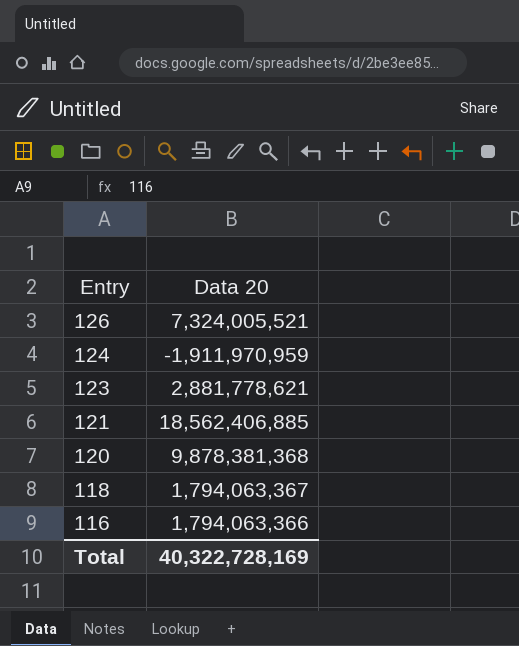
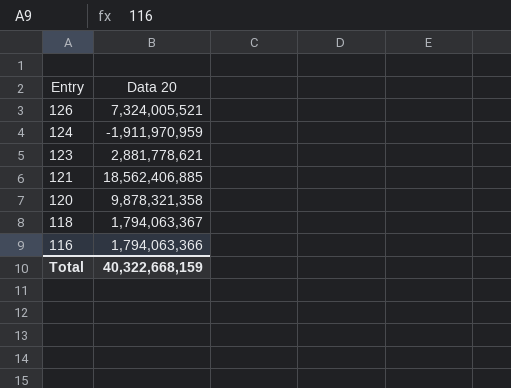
120 | Data 20: 9,878,381,368 -> 9,878,321,358
Total | Data 20: 40,322,728,169 -> 40,322,668,159

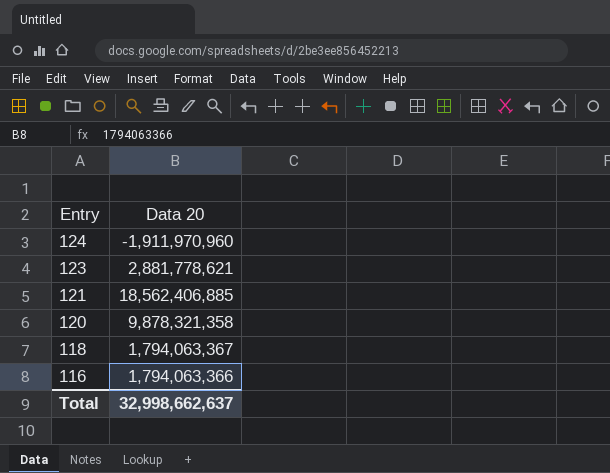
row 126: 7,324,005,521 -> none
124 | Data 20: -1,911,970,959 -> -1,911,970,960
Total | Data 20: 40,322,668,159 -> 32,998,662,637

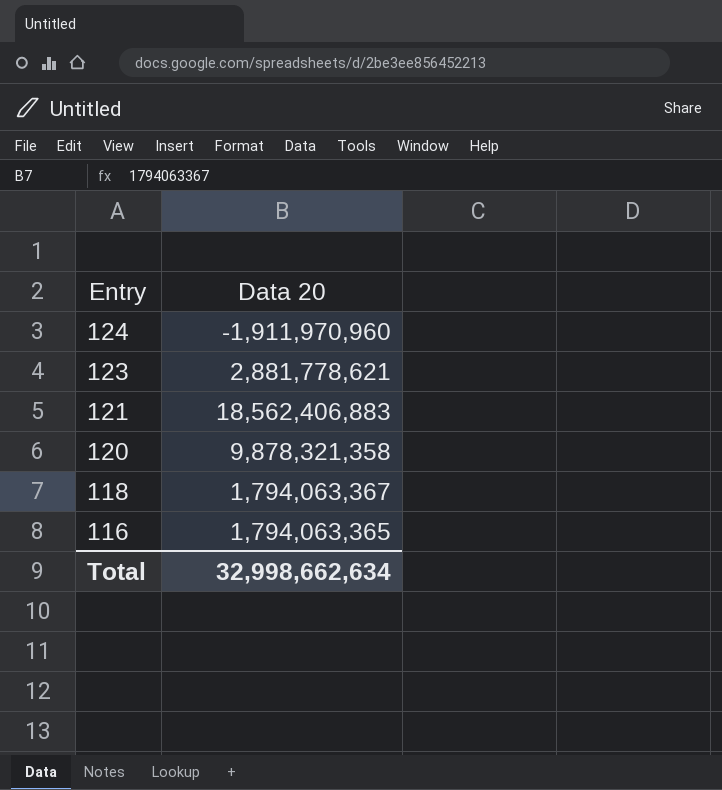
121 | Data 20: 18,562,406,885 -> 18,562,406,883
116 | Data 20: 1,794,063,366 -> 1,794,063,365
Total | Data 20: 32,998,662,637 -> 32,998,662,634

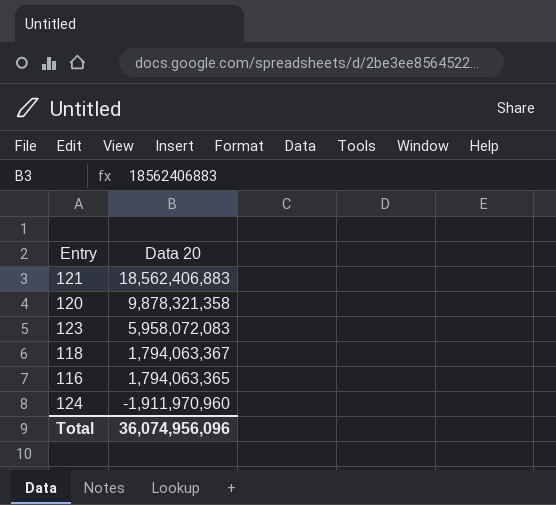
row order: Entry descending -> Data 20 descending
123 | Data 20: 2,881,778,621 -> 5,958,072,083
Total | Data 20: 32,998,662,634 -> 36,074,956,096

